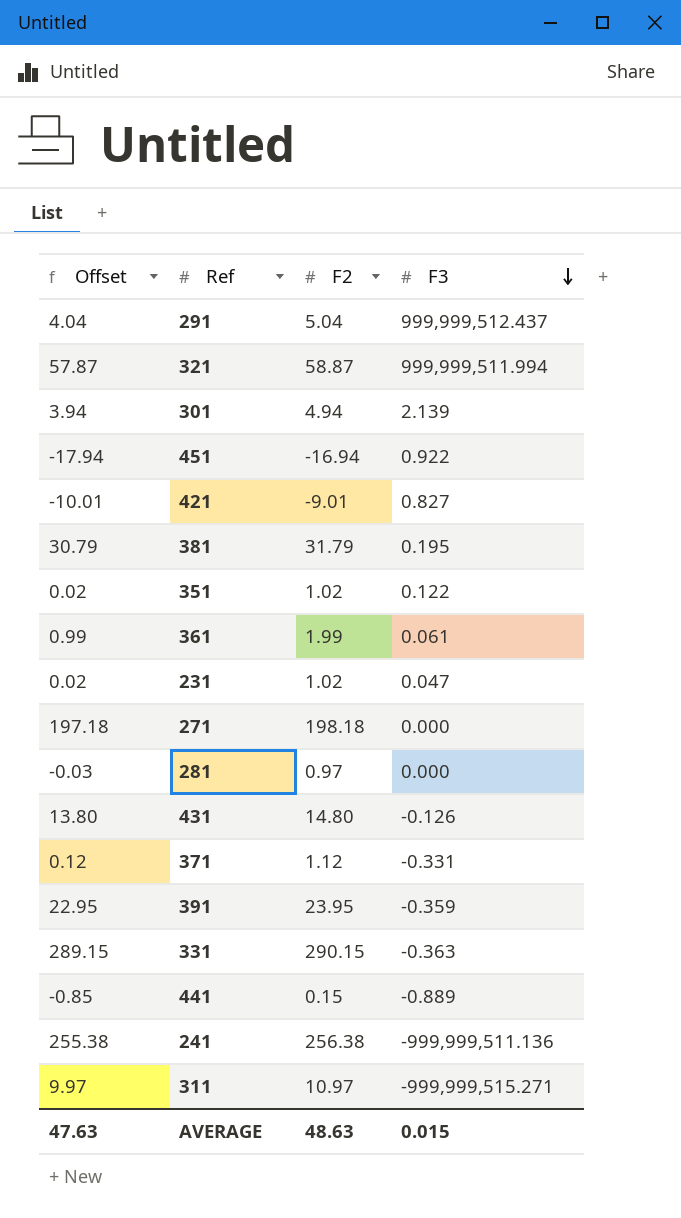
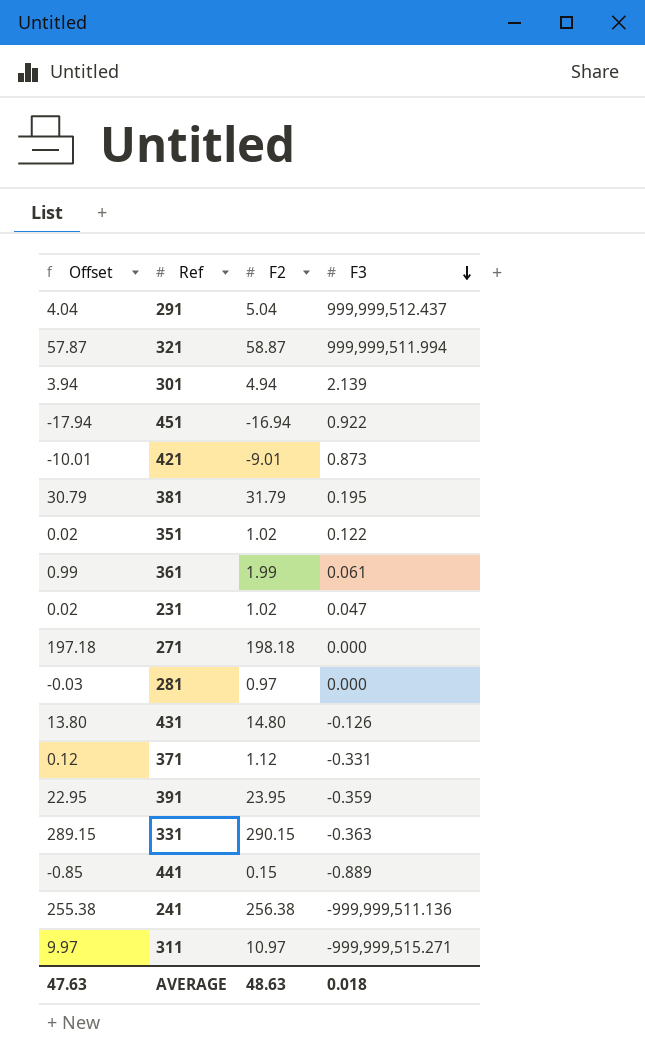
421 | F3: 0.827 -> 0.873
AVERAGE | F3: 0.015 -> 0.018

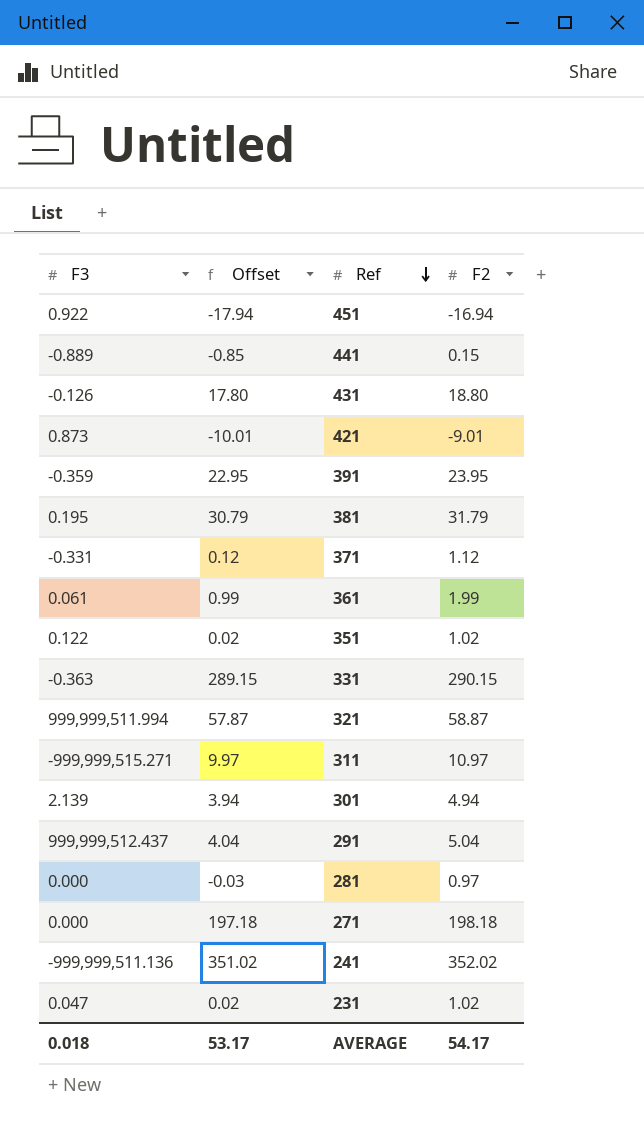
row order: F3 descending -> Ref descending
column F3 | position: 4 -> 1
431 | Offset: 13.80 -> 17.80
431 | F2: 14.80 -> 18.80
241 | Offset: 255.38 -> 351.02
241 | F2: 256.38 -> 352.02
AVERAGE | Offset: 47.63 -> 53.17
AVERAGE | F2: 48.63 -> 54.17

